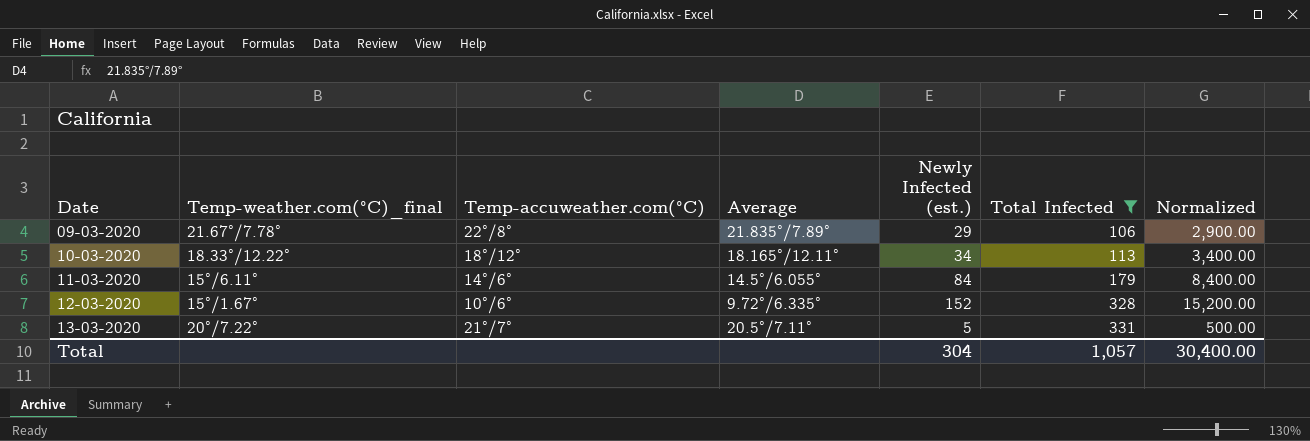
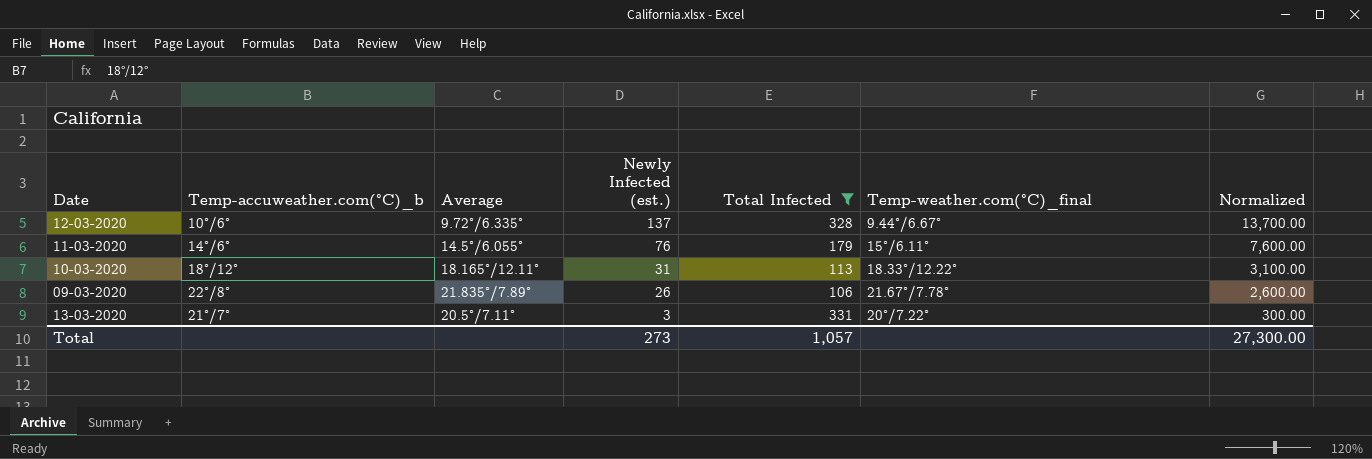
row order: Date ascending -> Newly Infected (est.) descending
column name: Temp-accuweather.com(°C) -> Temp-accuweather.com(°C)_b
column Temp-weather.com(°C)_final | position: 2 -> 6
12-03-2020 | Newly Infected (est.): 152 -> 137
12-03-2020 | Temp-weather.com(°C)_final: 15°/1.67° -> 9.44°/6.67°
12-03-2020 | Normalized: 15,200.00 -> 13,700.00
11-03-2020 | Newly Infected (est.): 84 -> 76
11-03-2020 | Normalized: 8,400.00 -> 7,600.00
10-03-2020 | Newly Infected (est.): 34 -> 31
10-03-2020 | Normalized: 3,400.00 -> 3,100.00
09-03-2020 | Newly Infected (est.): 29 -> 26
09-03-2020 | Normalized: 2,900.00 -> 2,600.00
13-03-2020 | Newly Infected (est.): 5 -> 3
13-03-2020 | Normalized: 500.00 -> 300.00
Total | Newly Infected (est.): 304 -> 273
Total | Normalized: 30,400.00 -> 27,300.00

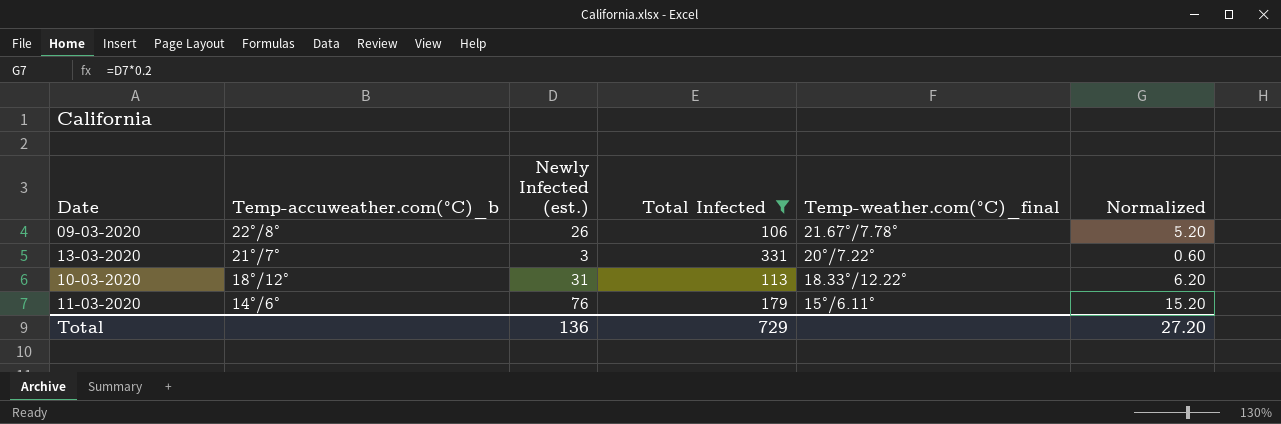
row order: Newly Infected (est.) descending -> Temp-accuweather.com(°C)_b descending
column Average | position: 3 -> none
column Normalized | formula: [Newly Infected (est.)] * 100 -> [Newly Infected (est.)] * 0.2
row 12-03-2020: 10°/6° | 9.72°/6.335° | 137 | 328 | 9.44°/6.67° | 13,700.00 -> none
Total | Newly Infected (est.): 273 -> 136
Total | Total Infected: 1,057 -> 729
Total | Normalized: 27,300.00 -> 27.20

